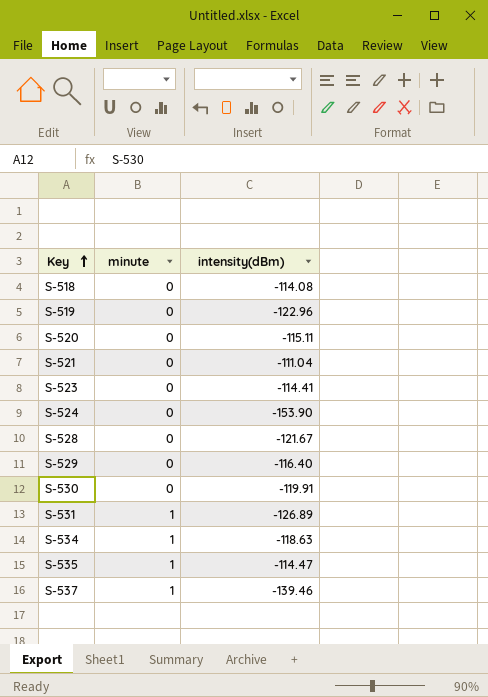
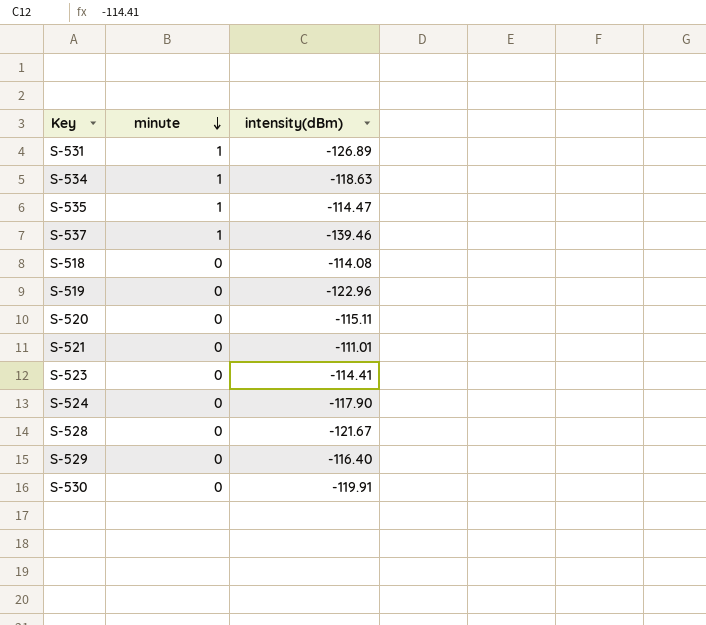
row order: Key ascending -> minute descending
S-521 | intensity(dBm): -111.04 -> -111.01
S-524 | intensity(dBm): -153.90 -> -117.90

